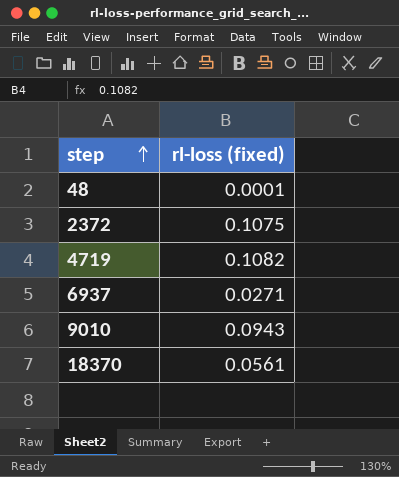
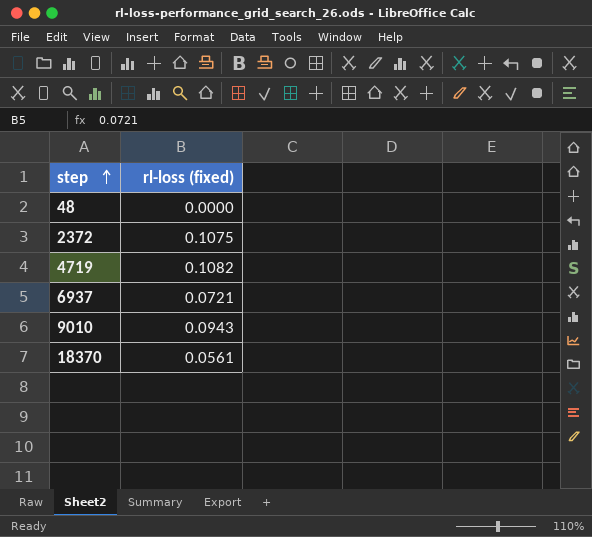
48 | rl-loss (fixed): 0.0001 -> 0.0000
6937 | rl-loss (fixed): 0.0271 -> 0.0721

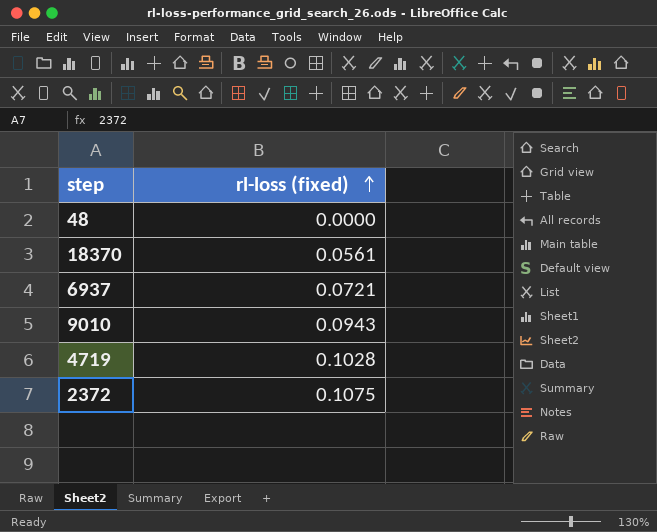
row order: step ascending -> rl-loss (fixed) ascending
4719 | rl-loss (fixed): 0.1082 -> 0.1028

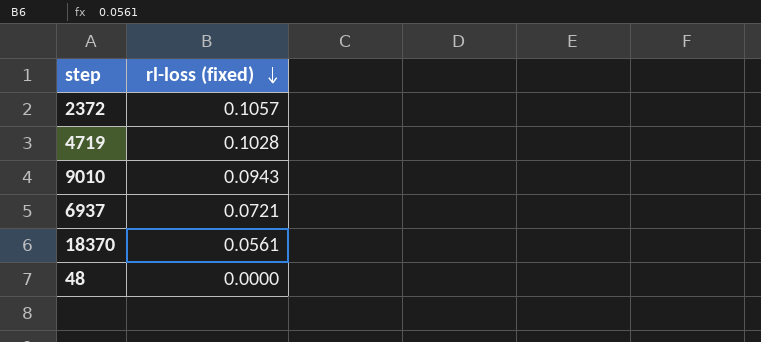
row order: rl-loss (fixed) ascending -> rl-loss (fixed) descending
2372 | rl-loss (fixed): 0.1075 -> 0.1057

